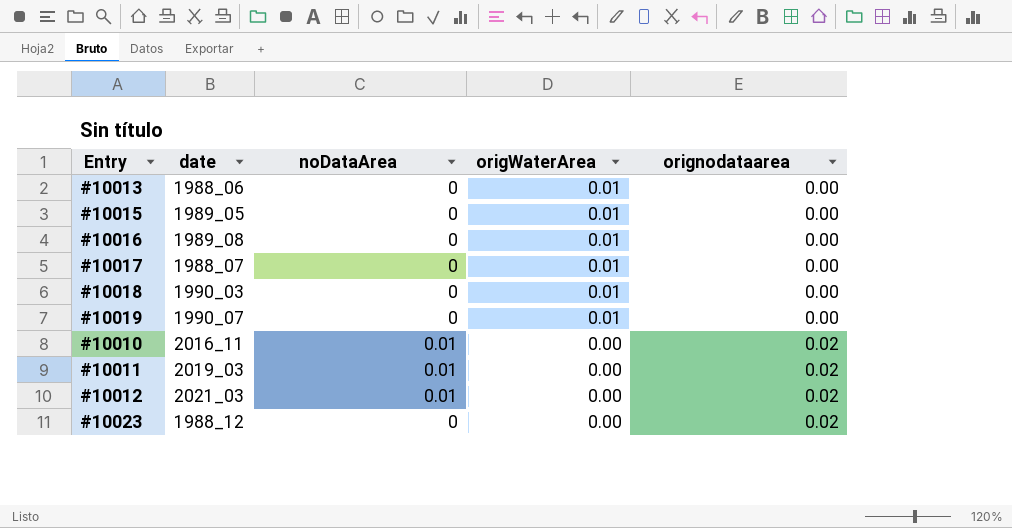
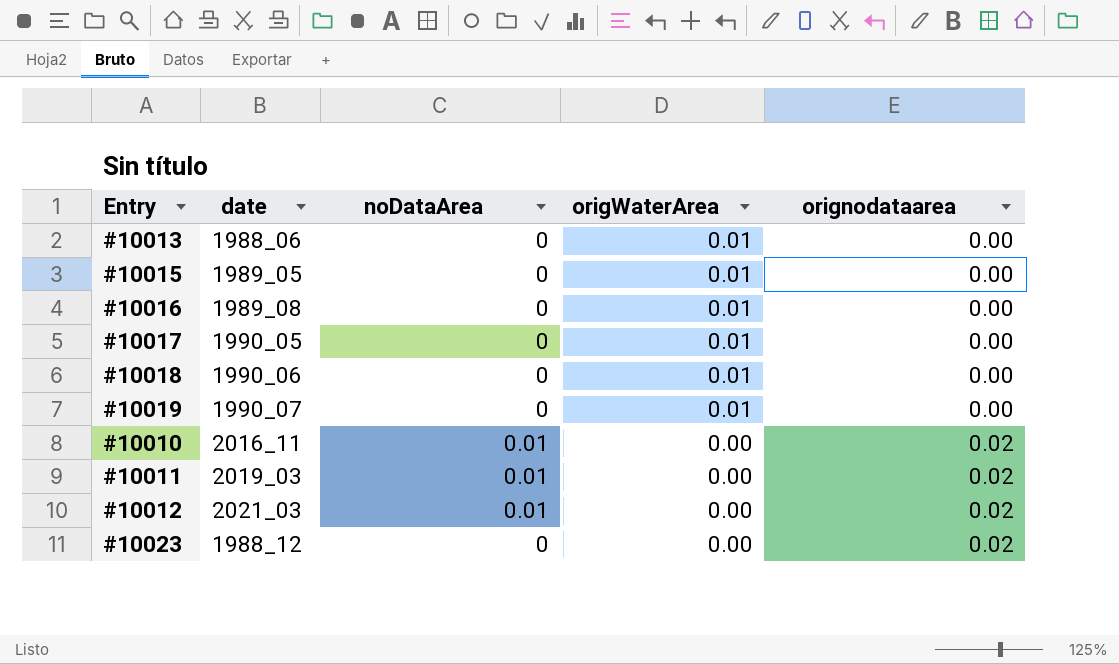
#10017 | date: 1988_07 -> 1990_05
#10018 | date: 1990_03 -> 1990_06

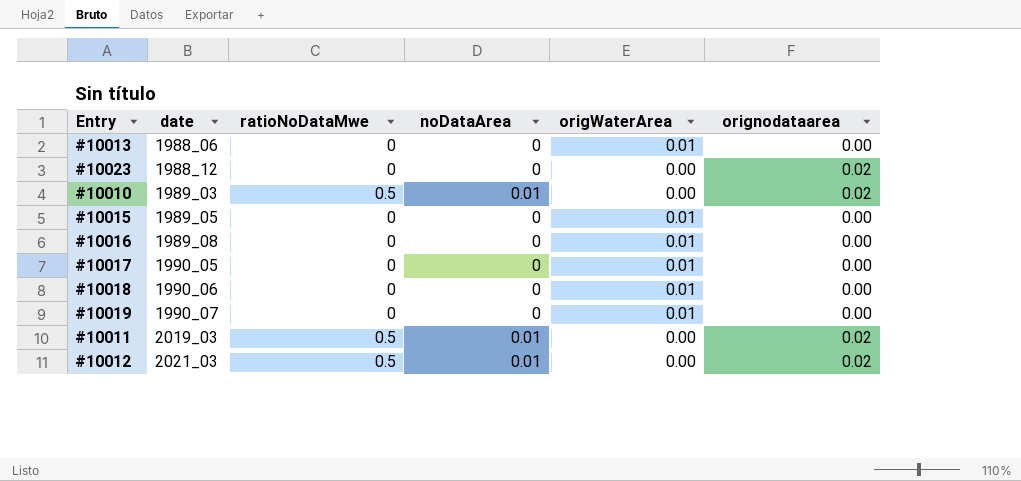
row order: origWaterArea descending -> date ascending
column ratioNoDataMwe | position: none -> 3
#10010 | date: 2016_11 -> 1989_03

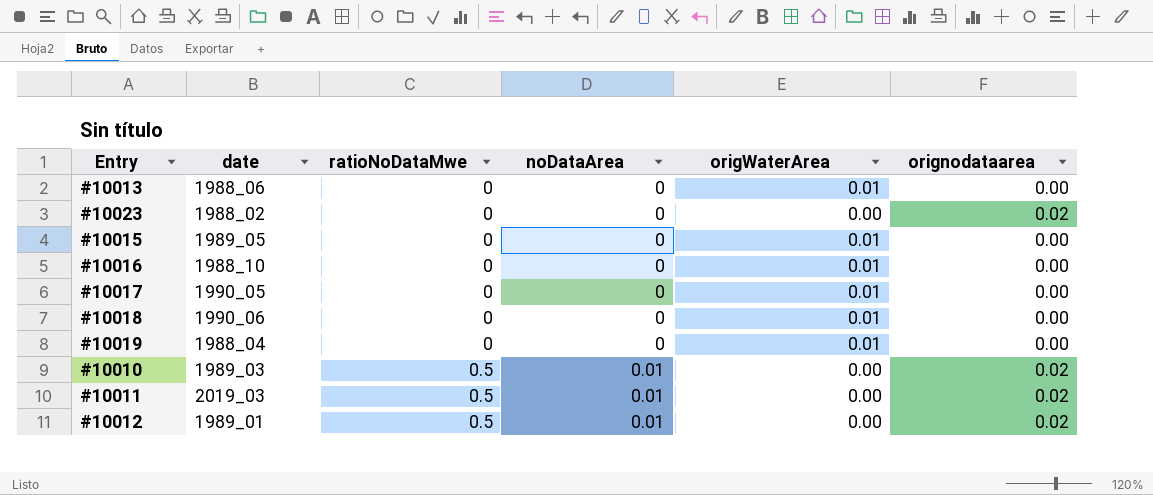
row order: date ascending -> ratioNoDataMwe ascending
#10023 | date: 1988_12 -> 1988_02
#10016 | date: 1989_08 -> 1988_10
#10019 | date: 1990_07 -> 1988_04
#10012 | date: 2021_03 -> 1989_01

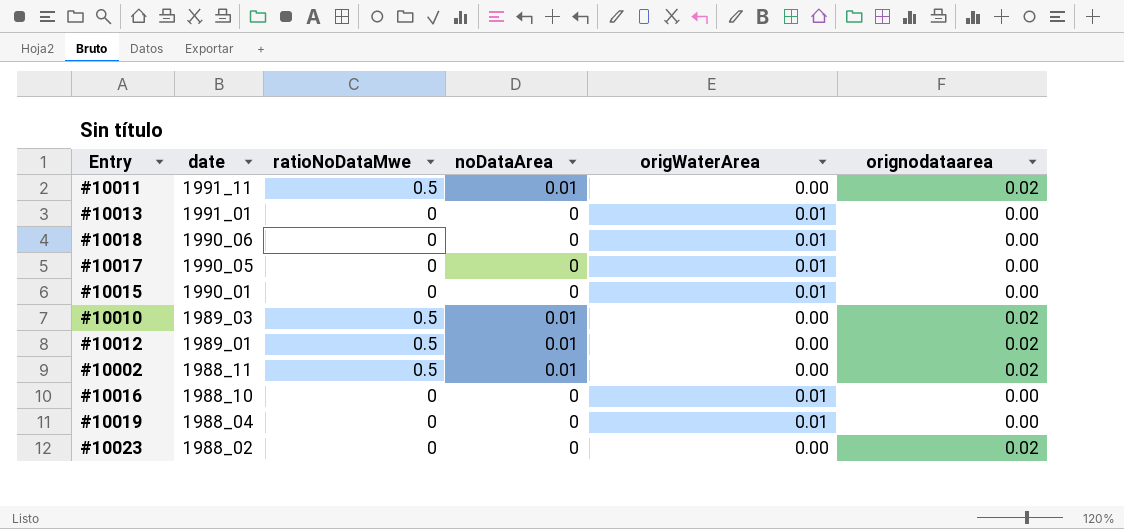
row order: ratioNoDataMwe ascending -> date descending
#10011 | date: 2019_03 -> 1991_11
#10013 | date: 1988_06 -> 1991_01
#10015 | date: 1989_05 -> 1990_01
row #10002: none -> 1988_11 | 0.5 | 0.01 | 0.00 | 0.02

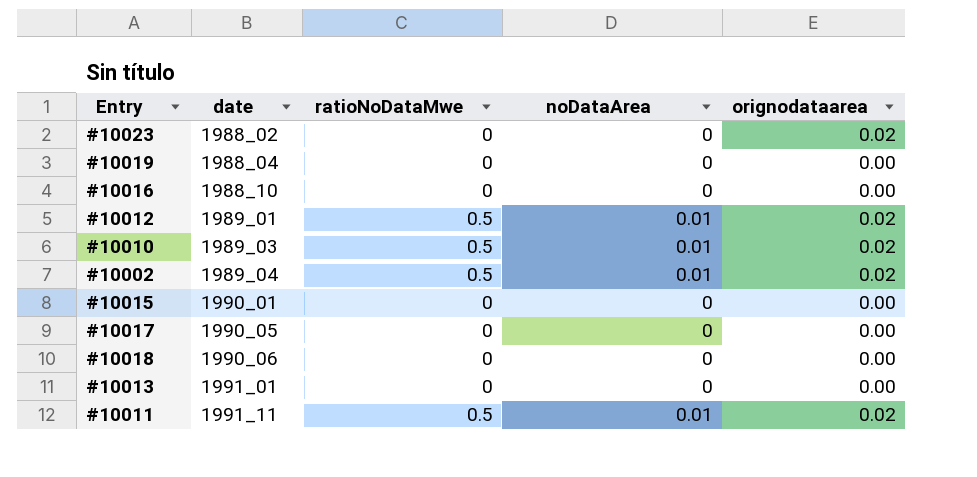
row order: date descending -> date ascending
column origWaterArea | position: 5 -> none
#10002 | date: 1988_11 -> 1989_04

